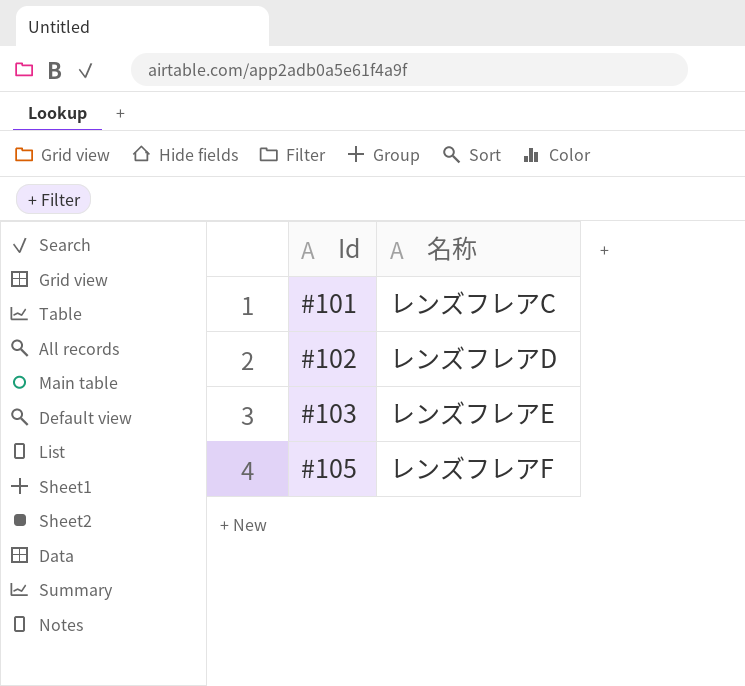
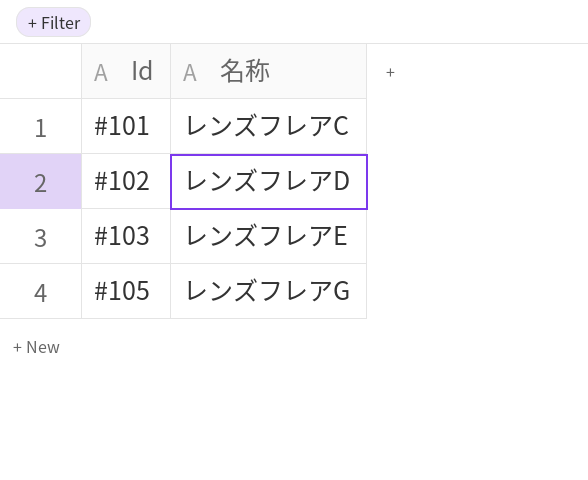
#105 | 名称: レンズフレアF -> レンズフレアG

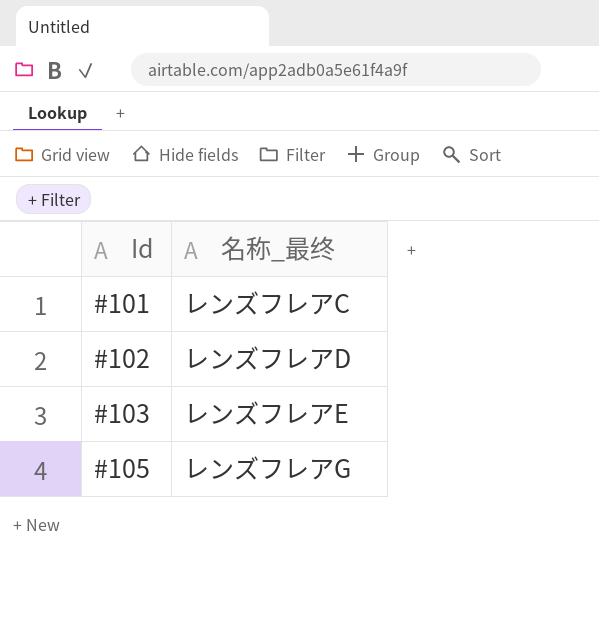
column name: 名称 -> 名称_最终

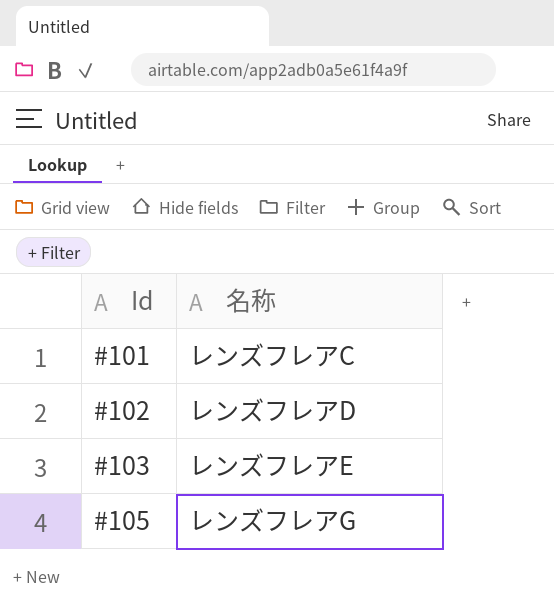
column name: 名称_最终 -> 名称

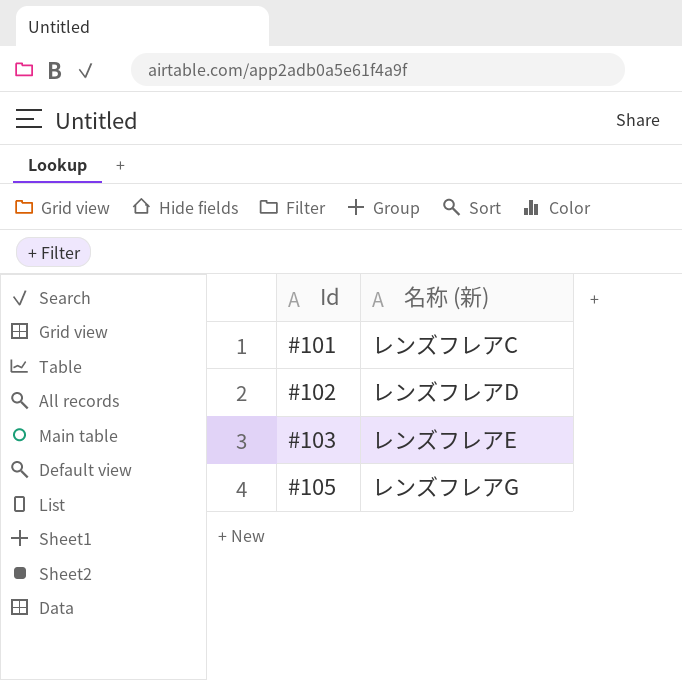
column name: 名称 -> 名称 (新)

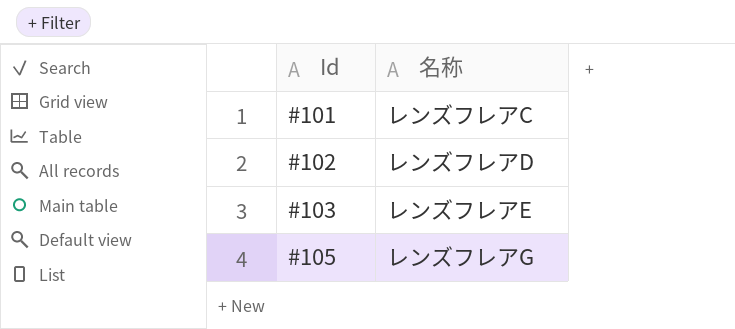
column name: 名称 (新) -> 名称

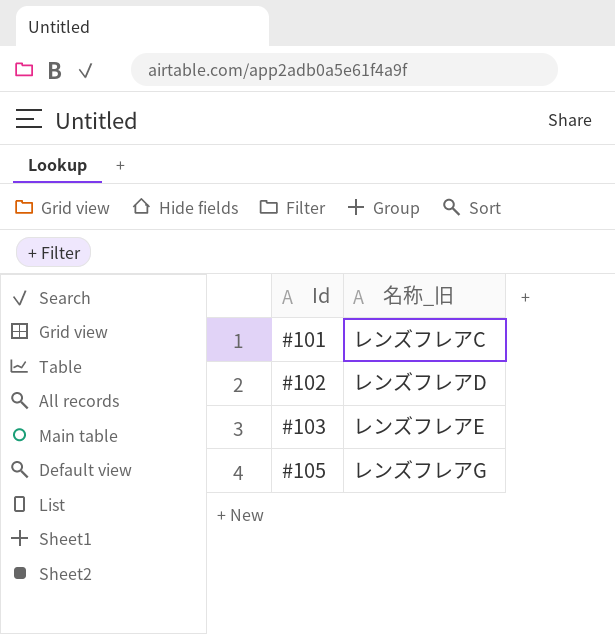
column name: 名称 -> 名称_旧

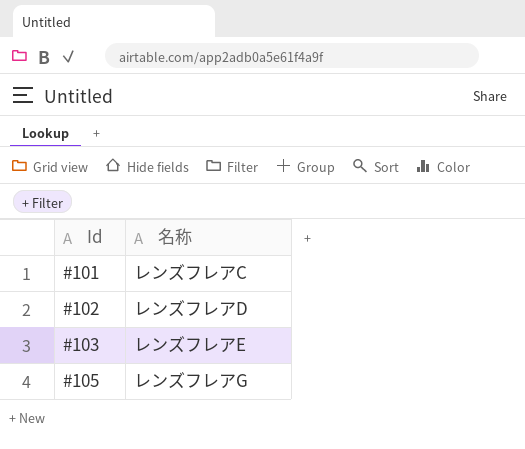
column name: 名称_旧 -> 名称

